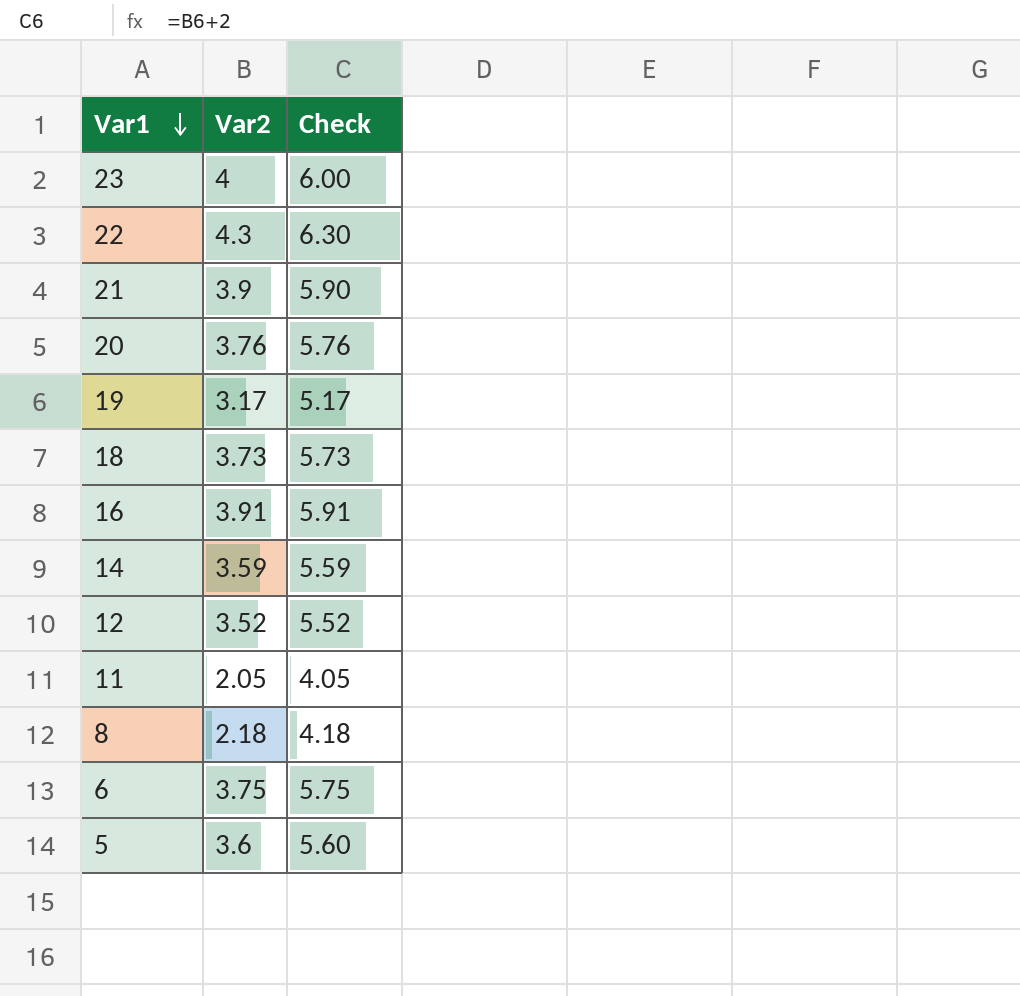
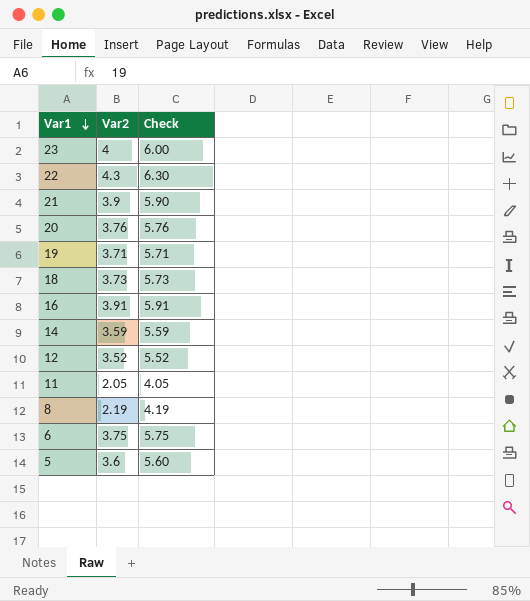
19 | Var2: 3.17 -> 3.71
19 | Check: 5.17 -> 5.71
8 | Var2: 2.18 -> 2.19
8 | Check: 4.18 -> 4.19

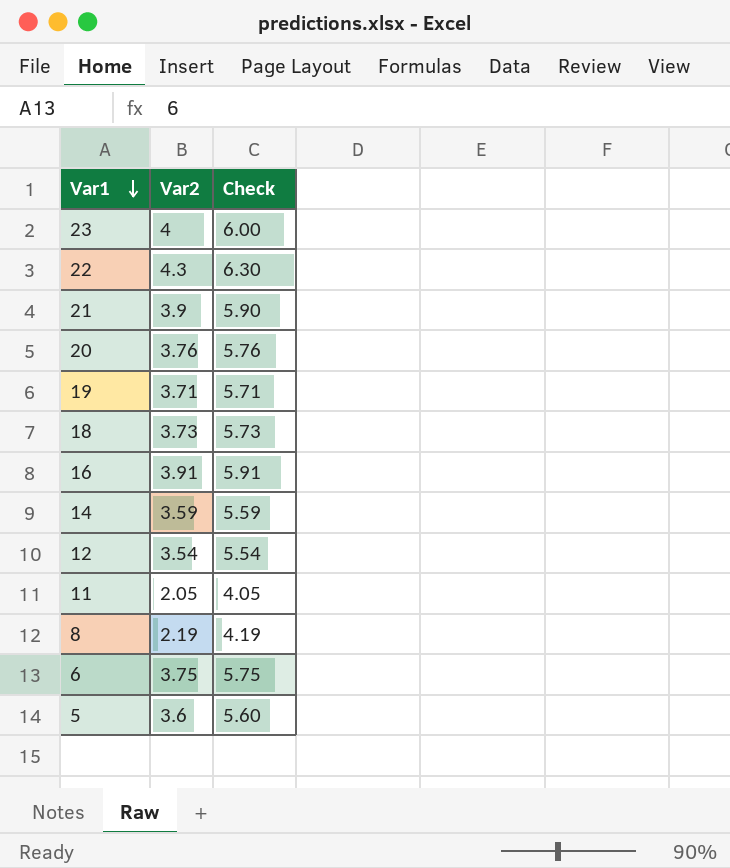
12 | Var2: 3.52 -> 3.54
12 | Check: 5.52 -> 5.54

